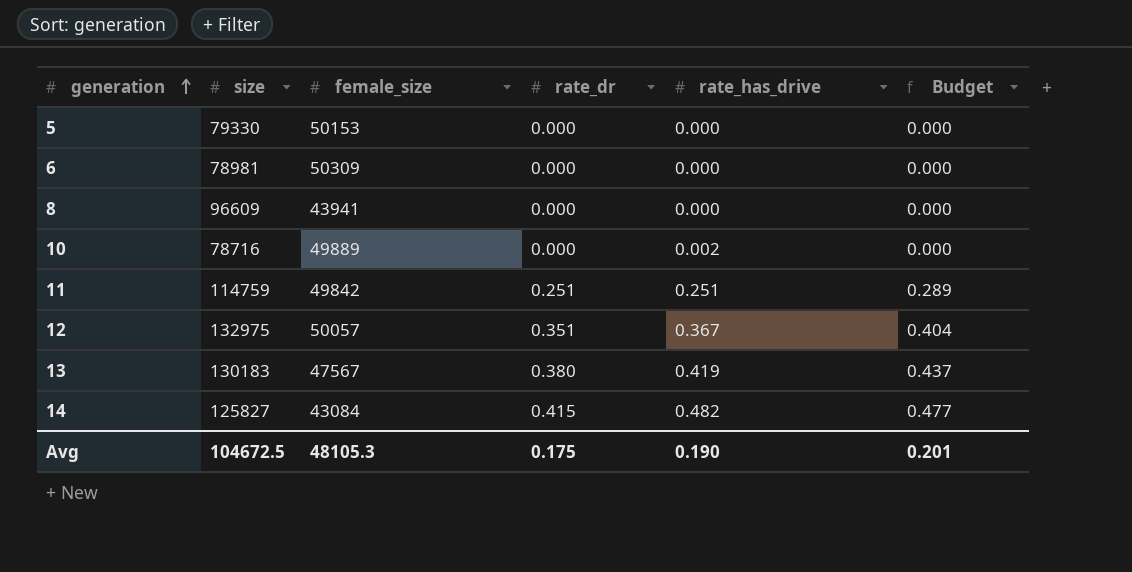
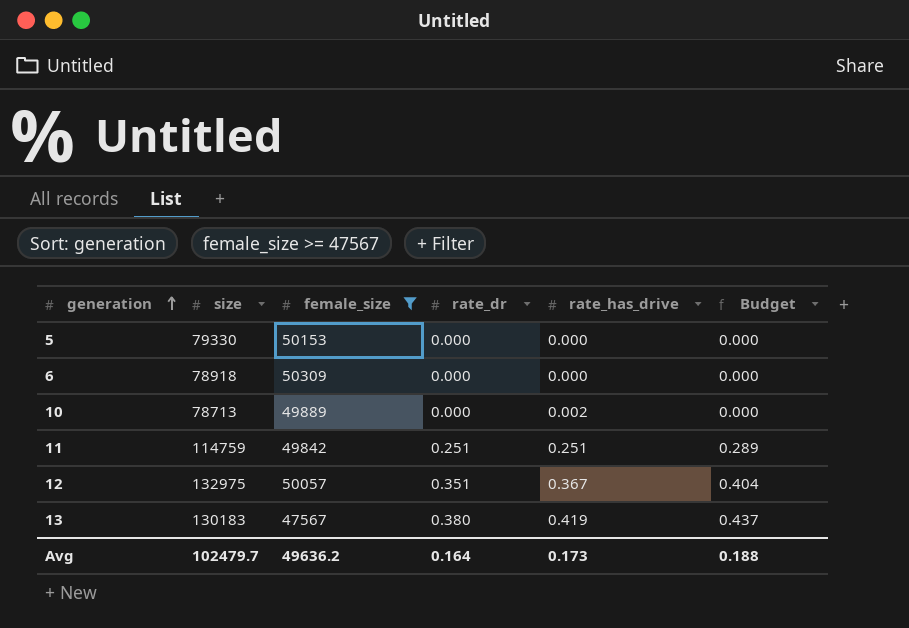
filter: none -> female_size >= 47567
6 | size: 78981 -> 78918
10 | size: 78716 -> 78713
Avg | size: 104672.5 -> 102479.7
Avg | female_size: 48105.3 -> 49636.2
Avg | rate_dr: 0.175 -> 0.164
Avg | rate_has_drive: 0.190 -> 0.173
Avg | Budget: 0.201 -> 0.188

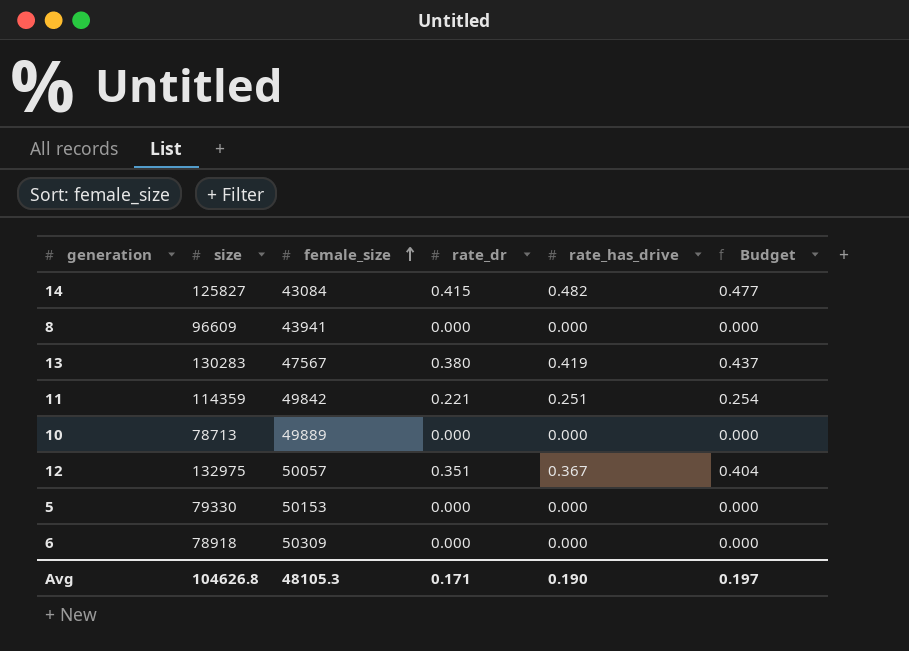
filter: female_size >= 47567 -> none
row order: generation ascending -> female_size ascending
13 | size: 130183 -> 130283
11 | size: 114759 -> 114359
11 | rate_dr: 0.251 -> 0.221
11 | Budget: 0.289 -> 0.254
10 | rate_has_drive: 0.002 -> 0.000
Avg | size: 102479.7 -> 104626.8
Avg | female_size: 49636.2 -> 48105.3
Avg | rate_dr: 0.164 -> 0.171
Avg | rate_has_drive: 0.173 -> 0.190
Avg | Budget: 0.188 -> 0.197

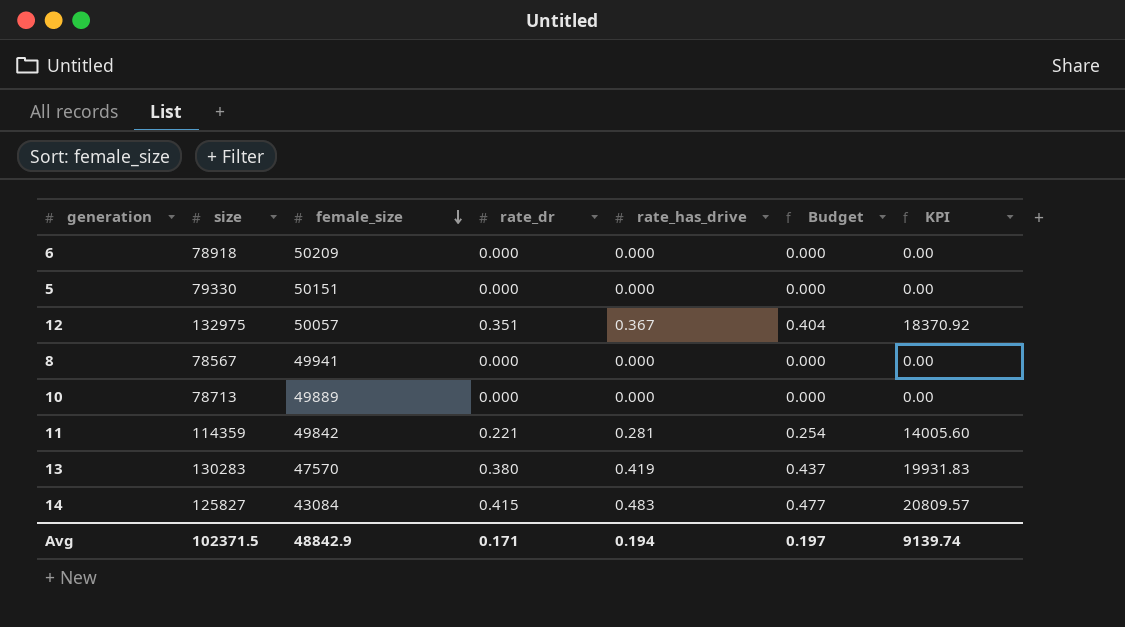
row order: female_size ascending -> female_size descending
column KPI | formula: none -> [female_size] * [rate_has_drive]
6 | female_size: 50309 -> 50209
5 | female_size: 50153 -> 50151
8 | size: 96609 -> 78567
8 | female_size: 43941 -> 49941
11 | rate_has_drive: 0.251 -> 0.281
13 | female_size: 47567 -> 47570
14 | rate_has_drive: 0.482 -> 0.483
Avg | size: 104626.8 -> 102371.5
Avg | female_size: 48105.3 -> 48842.9
Avg | rate_has_drive: 0.190 -> 0.194

